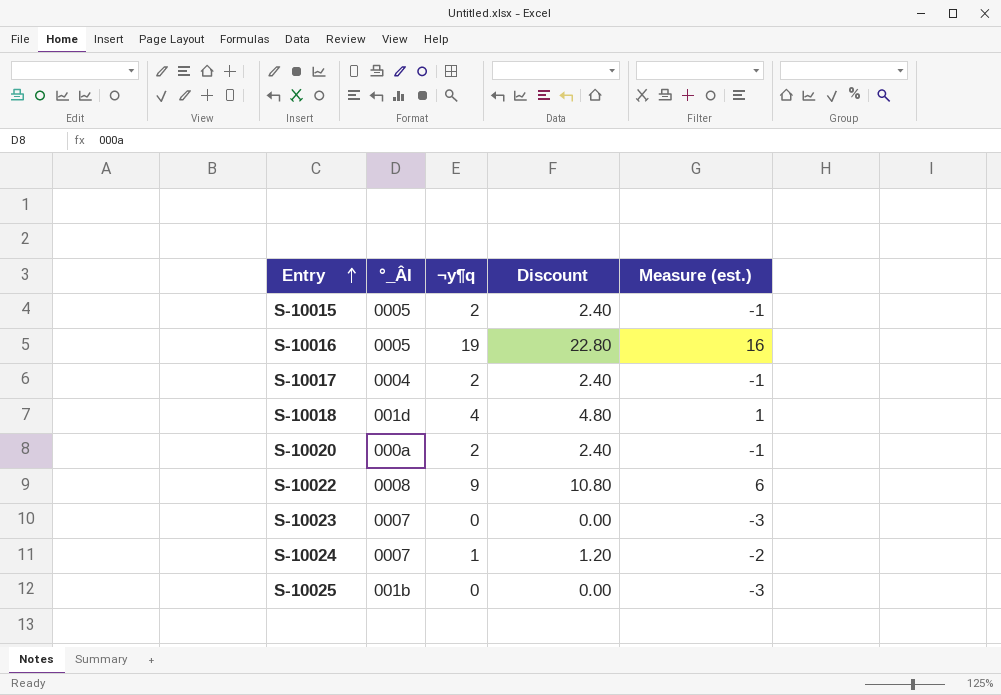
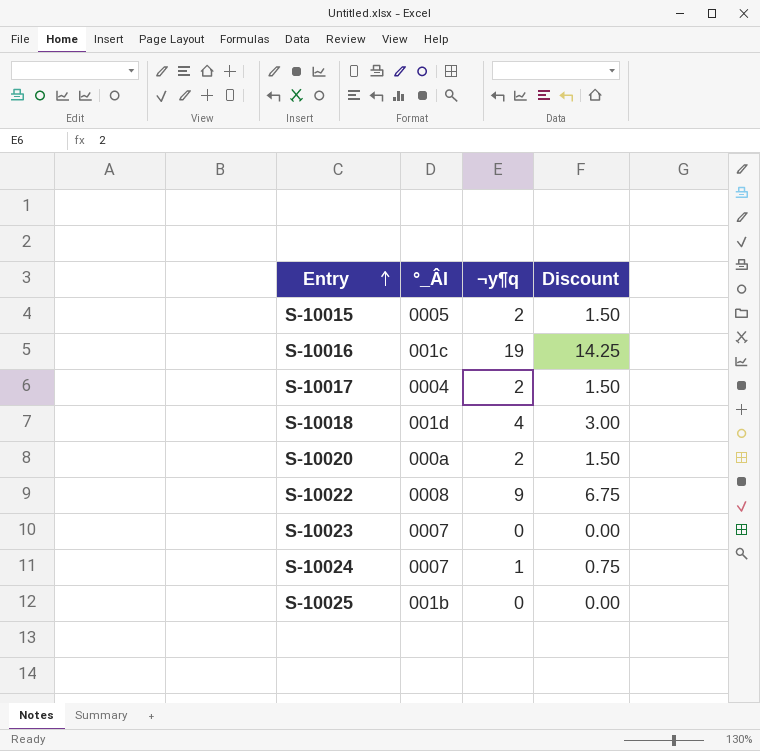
column Measure (est.) | formula: [¬y¶q] - 3 -> none
column Discount | formula: [¬y¶q] * 1.2 -> [¬y¶q] * 0.75
S-10016 | °_ÂI: 0005 -> 001c

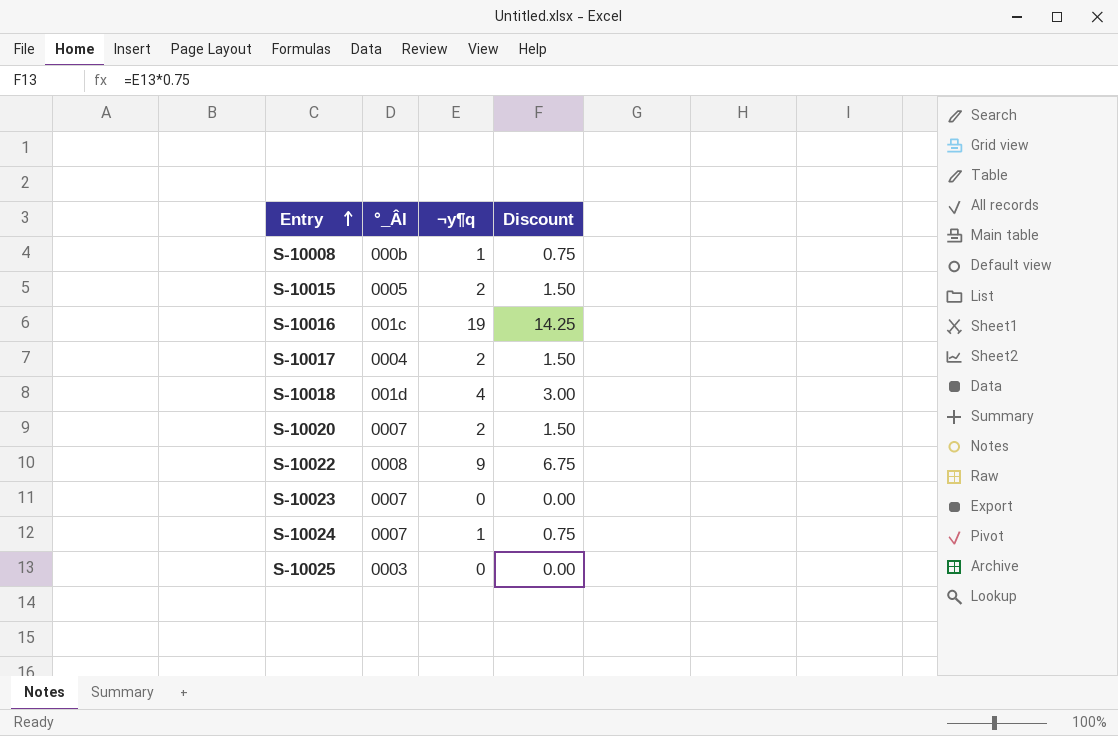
row S-10008: none -> 000b | 1 | 0.75
S-10020 | °_ÂI: 000a -> 0007
S-10025 | °_ÂI: 001b -> 0003

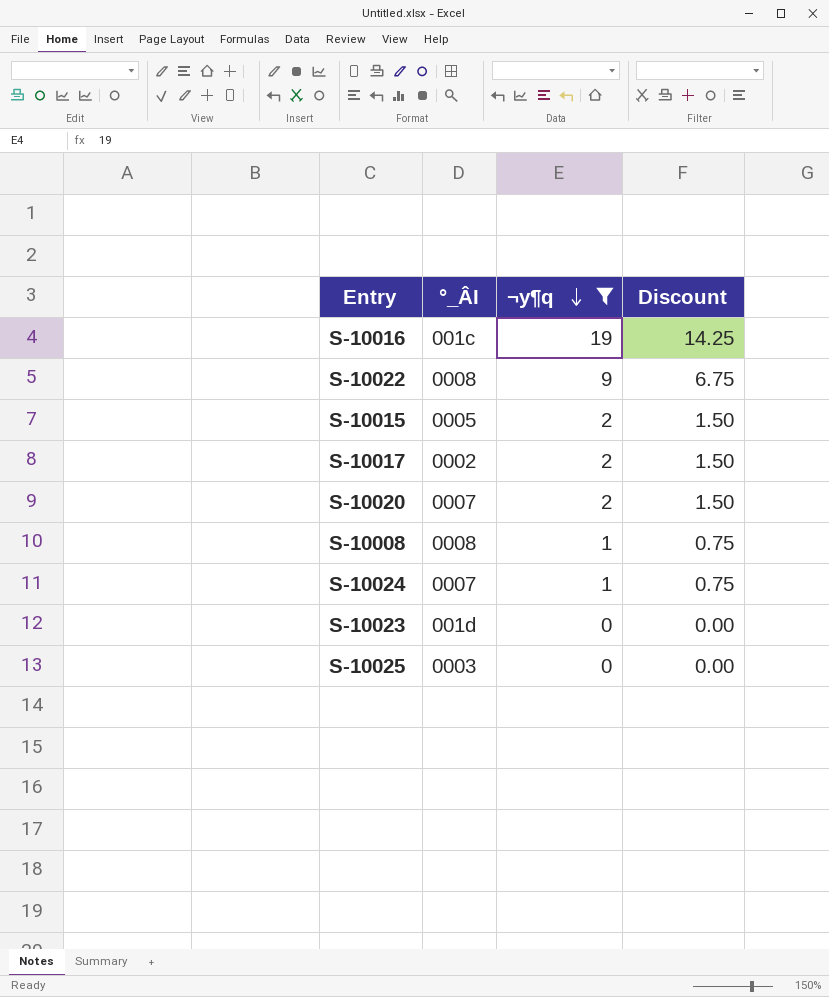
filter: none -> ¬y¶q != 4
row order: Entry ascending -> ¬y¶q descending
S-10017 | °_ÂI: 0004 -> 0002
S-10008 | °_ÂI: 000b -> 0008
S-10023 | °_ÂI: 0007 -> 001d

